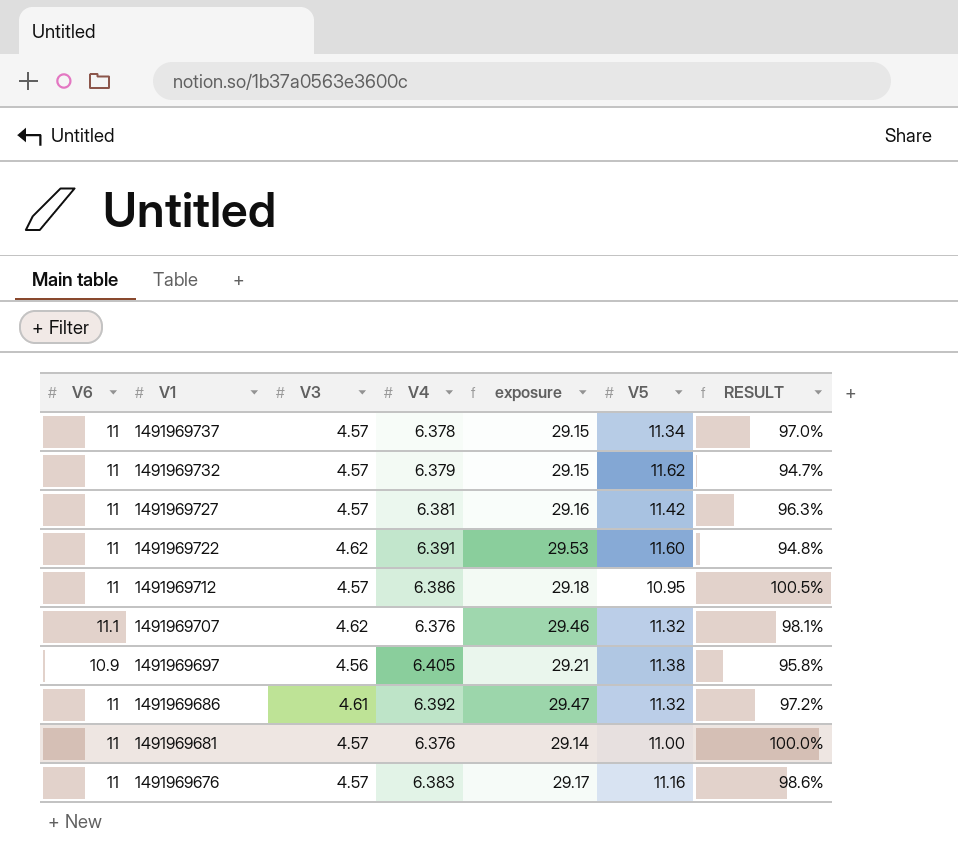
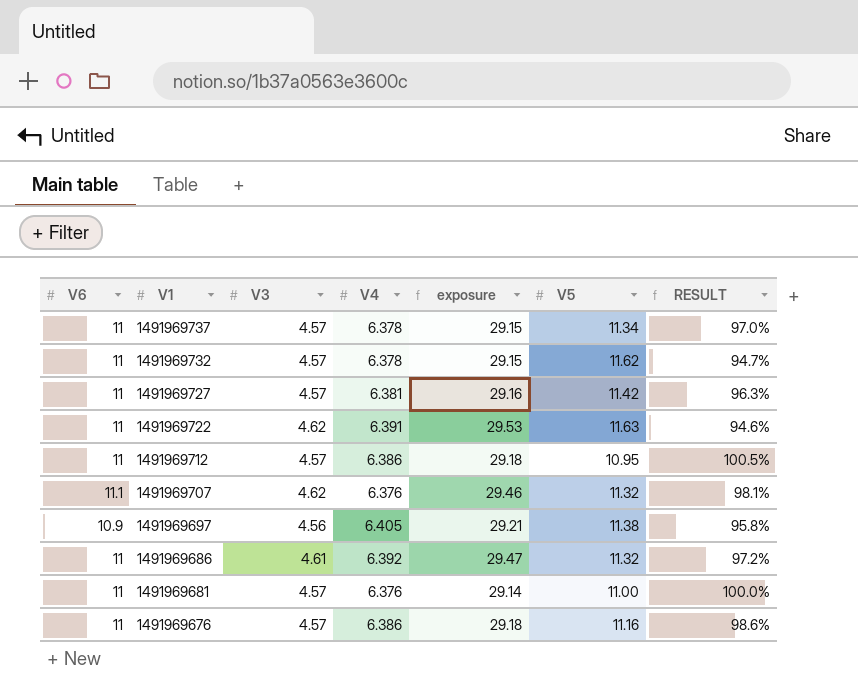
1491969732 | V4: 6.379 -> 6.378
1491969722 | V5: 11.60 -> 11.63
1491969722 | RESULT: 94.8% -> 94.6%
1491969676 | V4: 6.383 -> 6.386
1491969676 | exposure: 29.17 -> 29.18

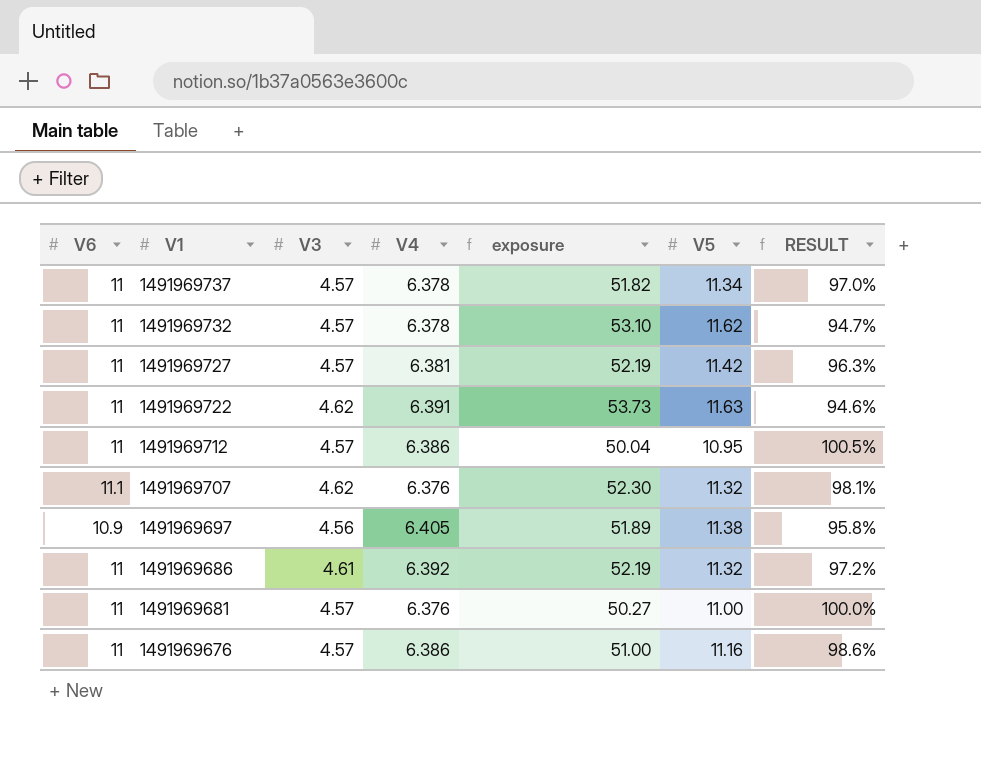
column exposure | formula: [V3] * [V4] -> [V3] * [V5]

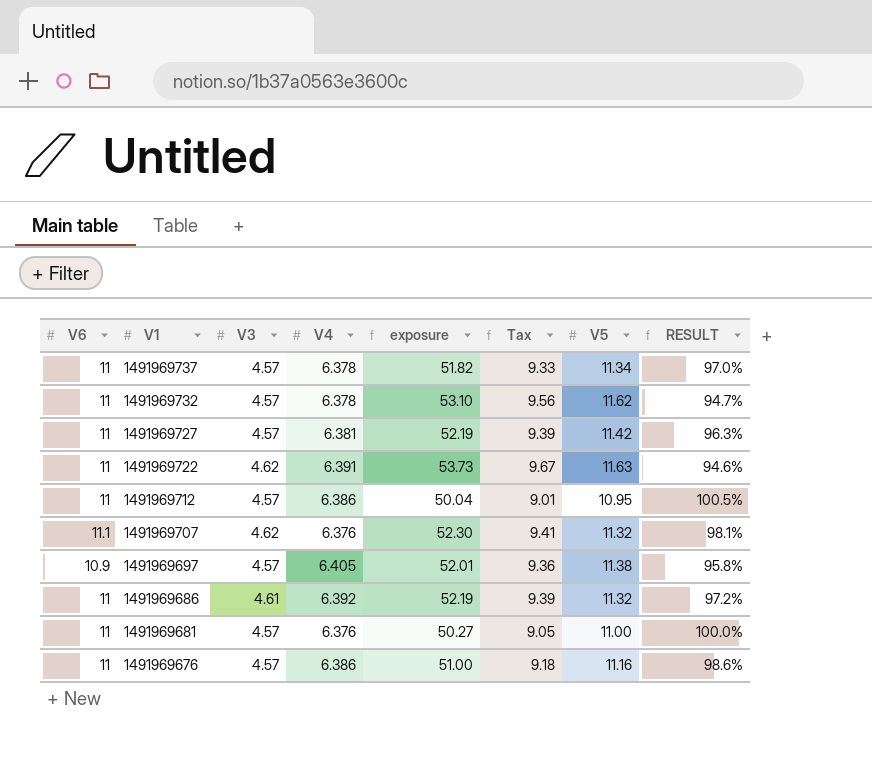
column Tax | formula: none -> [exposure] * 0.18
1491969697 | V3: 4.56 -> 4.57
1491969697 | exposure: 51.89 -> 52.01

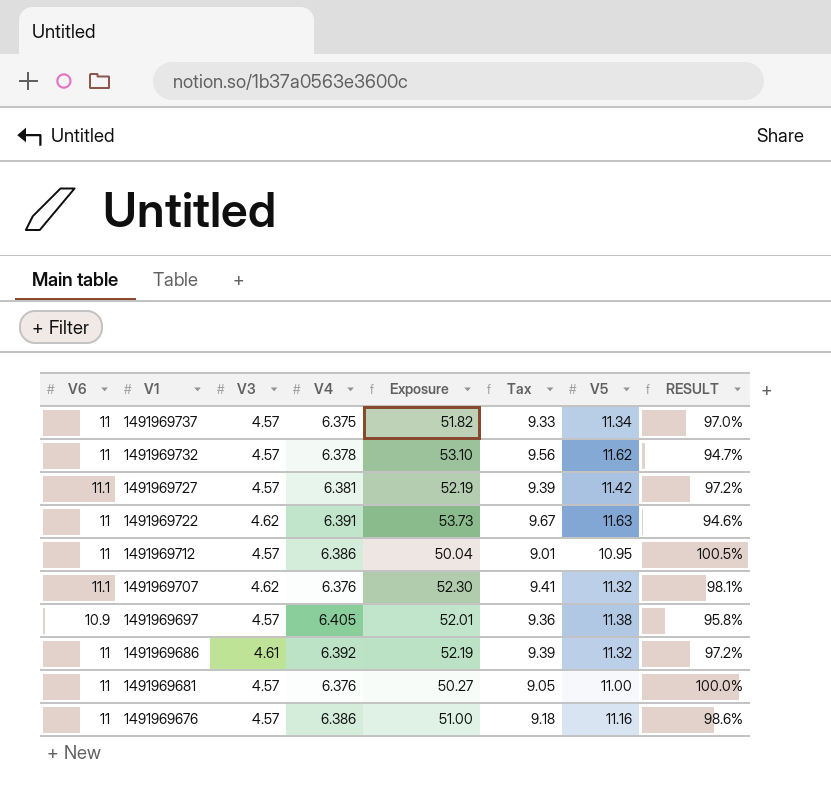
column name: exposure -> Exposure
1491969737 | V4: 6.378 -> 6.375
1491969727 | V6: 11 -> 11.1
1491969727 | RESULT: 96.3% -> 97.2%

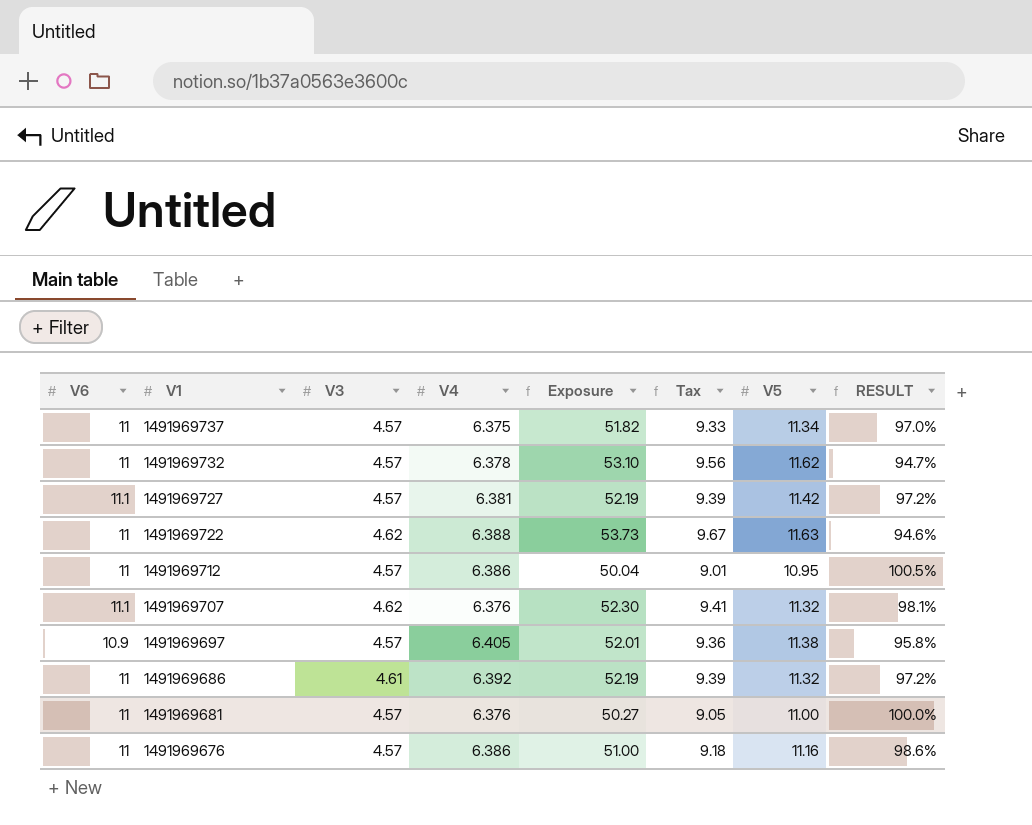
1491969722 | V4: 6.391 -> 6.388

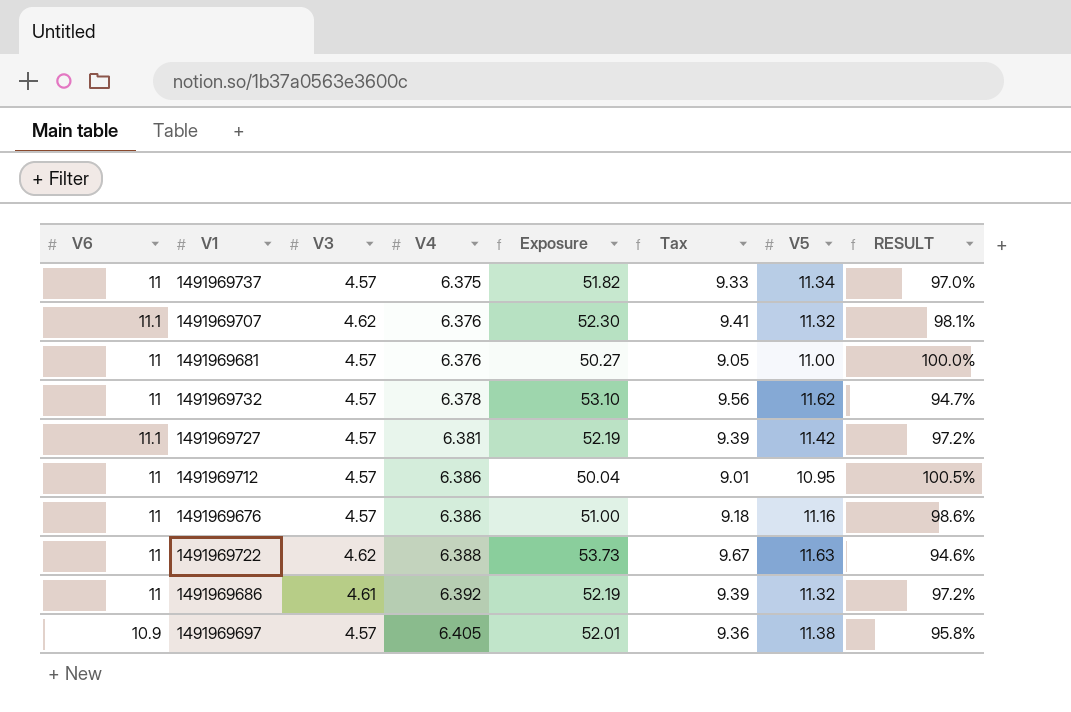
row order: V1 descending -> V4 ascending

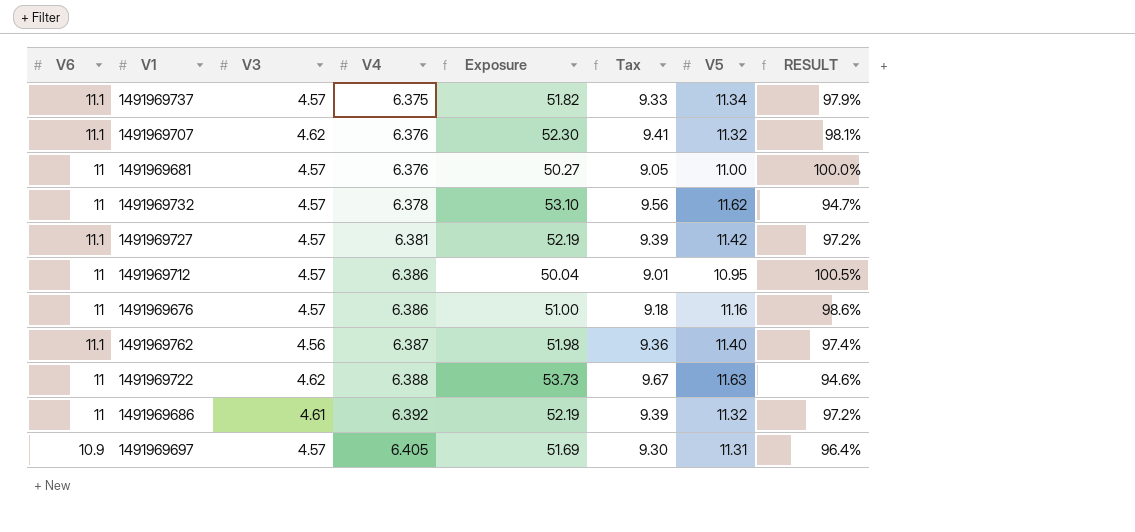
1491969737 | V6: 11 -> 11.1
1491969737 | RESULT: 97.0% -> 97.9%
row 1491969762: none -> 11.1 | 4.56 | 6.387 | 51.98 | 9.36 | 11.40 | 97.4%
1491969697 | Exposure: 52.01 -> 51.69
1491969697 | Tax: 9.36 -> 9.30
1491969697 | V5: 11.38 -> 11.31
1491969697 | RESULT: 95.8% -> 96.4%

